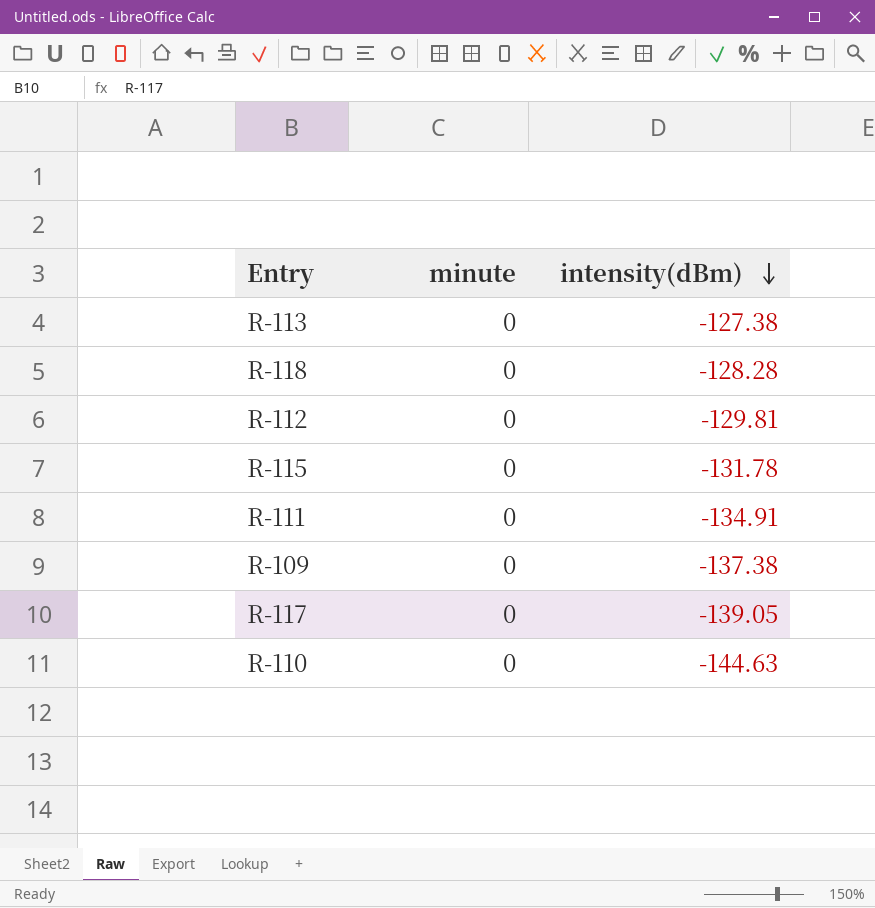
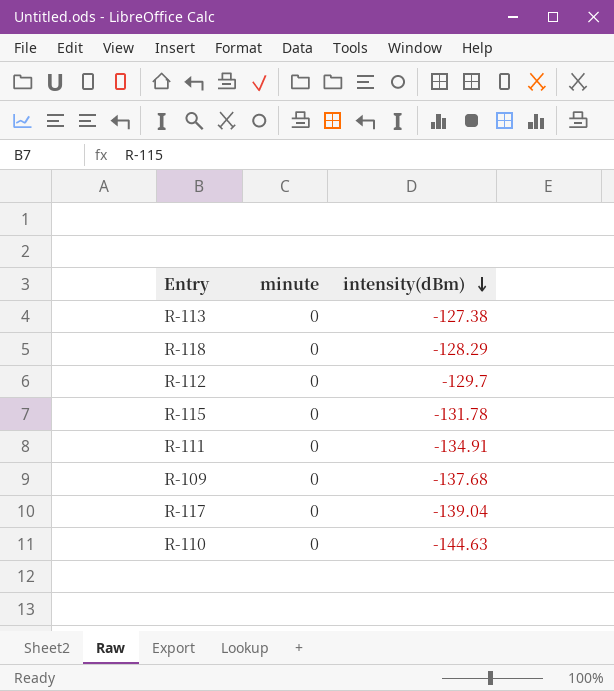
R-118 | intensity(dBm): -128.28 -> -128.29
R-112 | intensity(dBm): -129.81 -> -129.7
R-109 | intensity(dBm): -137.38 -> -137.68
R-117 | intensity(dBm): -139.05 -> -139.04

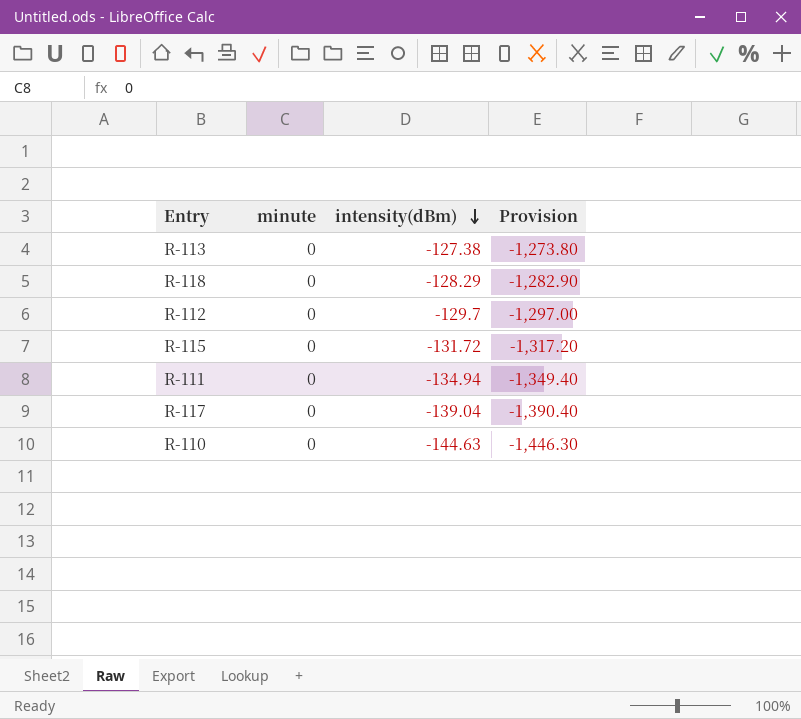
column Provision | formula: none -> [intensity(dBm)] * 10
row R-109: 0 | -137.68 -> none
R-115 | intensity(dBm): -131.78 -> -131.72
R-111 | intensity(dBm): -134.91 -> -134.94

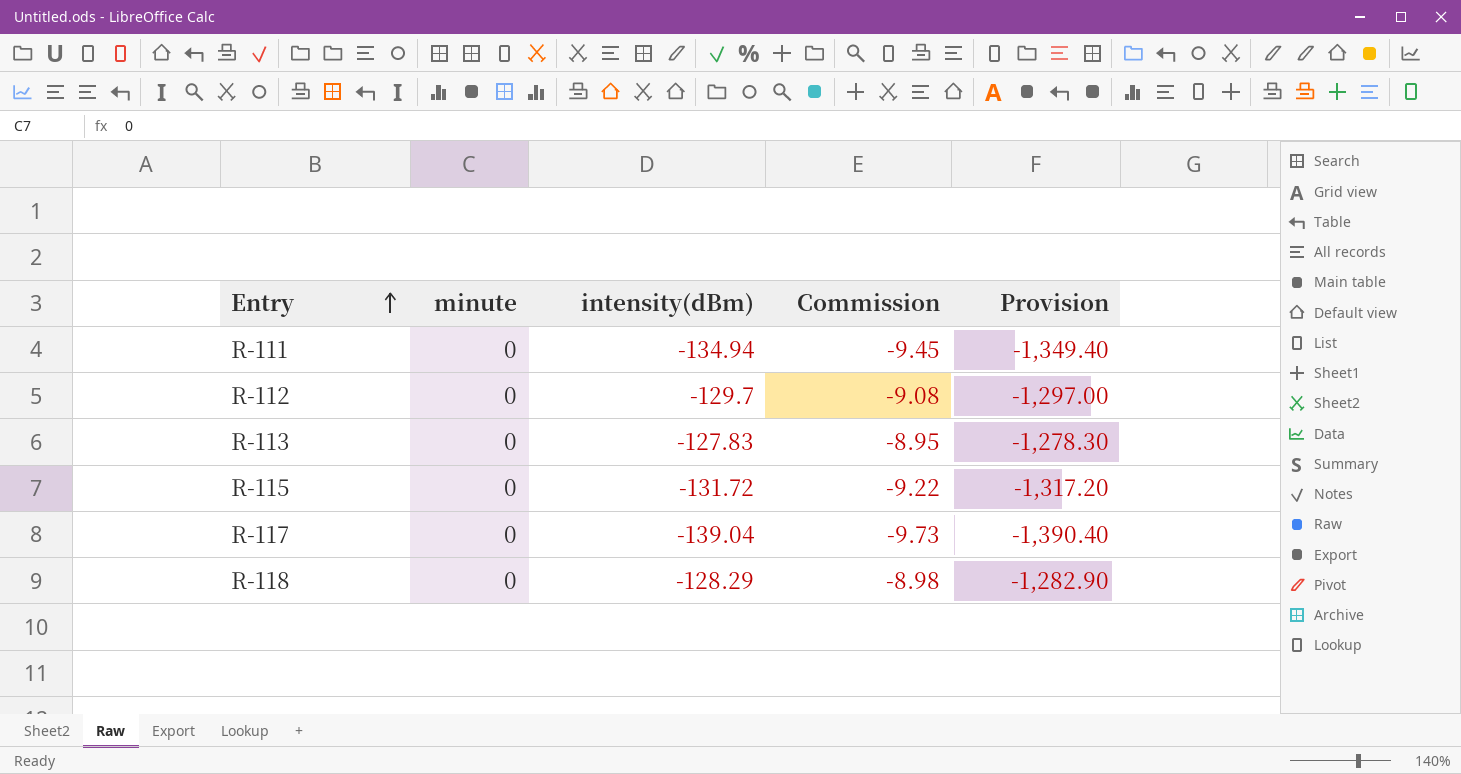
row order: intensity(dBm) descending -> Entry ascending
column Commission | formula: none -> [intensity(dBm)] * 0.07
row R-110: 0 | -144.63 | -1,446.30 -> none
R-113 | intensity(dBm): -127.38 -> -127.83
R-113 | Provision: -1,273.80 -> -1,278.30

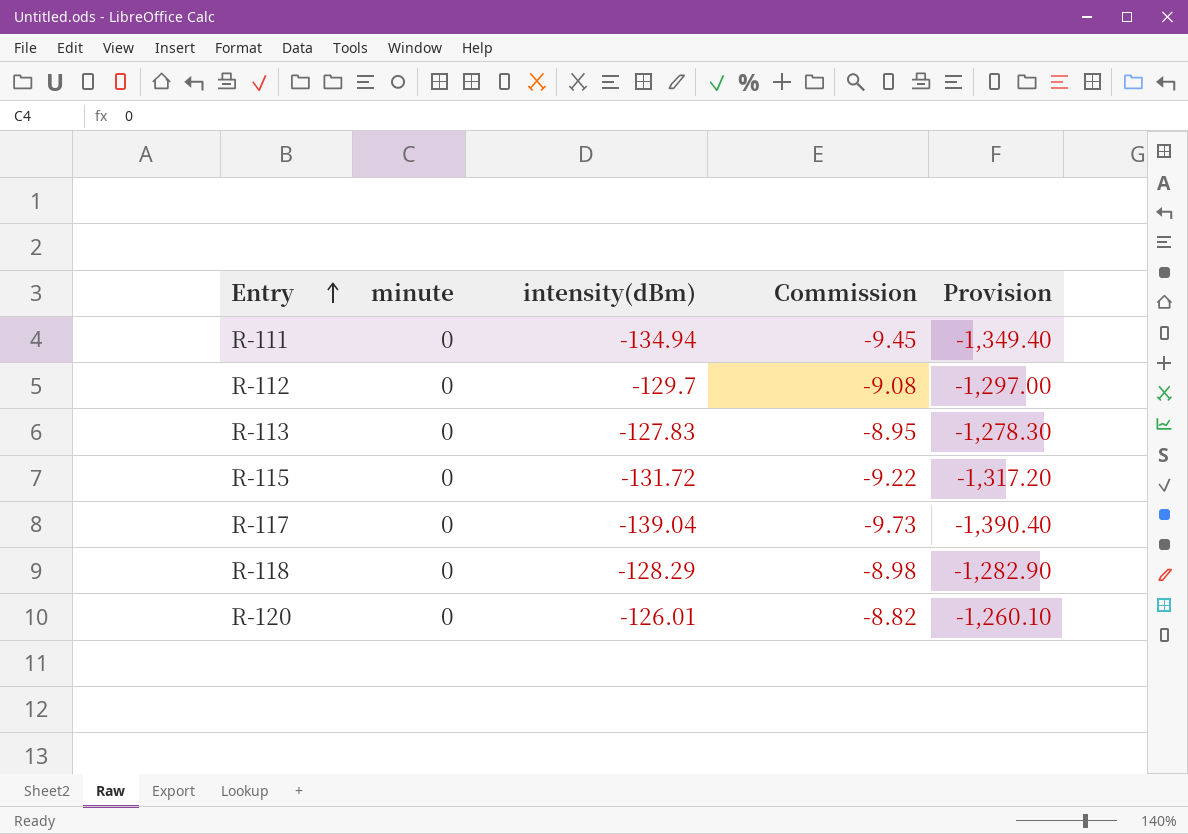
row R-120: none -> 0 | -126.01 | -8.82 | -1,260.10

